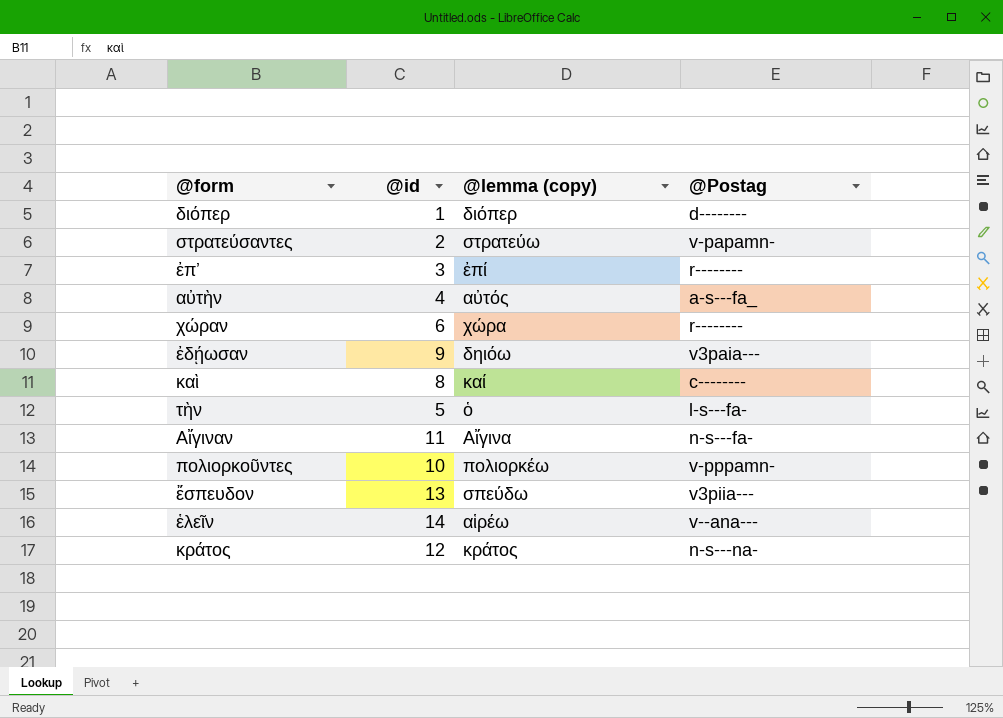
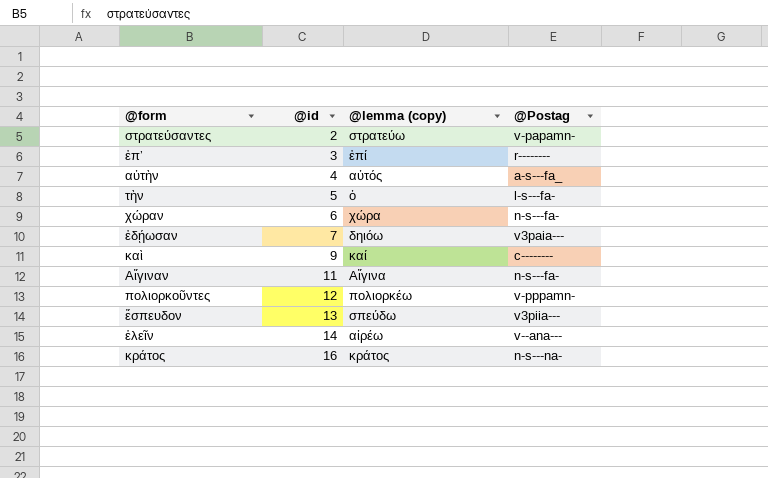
row order: none -> @id ascending
row διόπερ: 1 | διόπερ | d-------- -> none
χώραν | @Postag: r-------- -> n-s---fa-
ἐδῄωσαν | @id: 9 -> 7
καὶ | @id: 8 -> 9
πολιορκοῦντες | @id: 10 -> 12
κράτος | @id: 12 -> 16

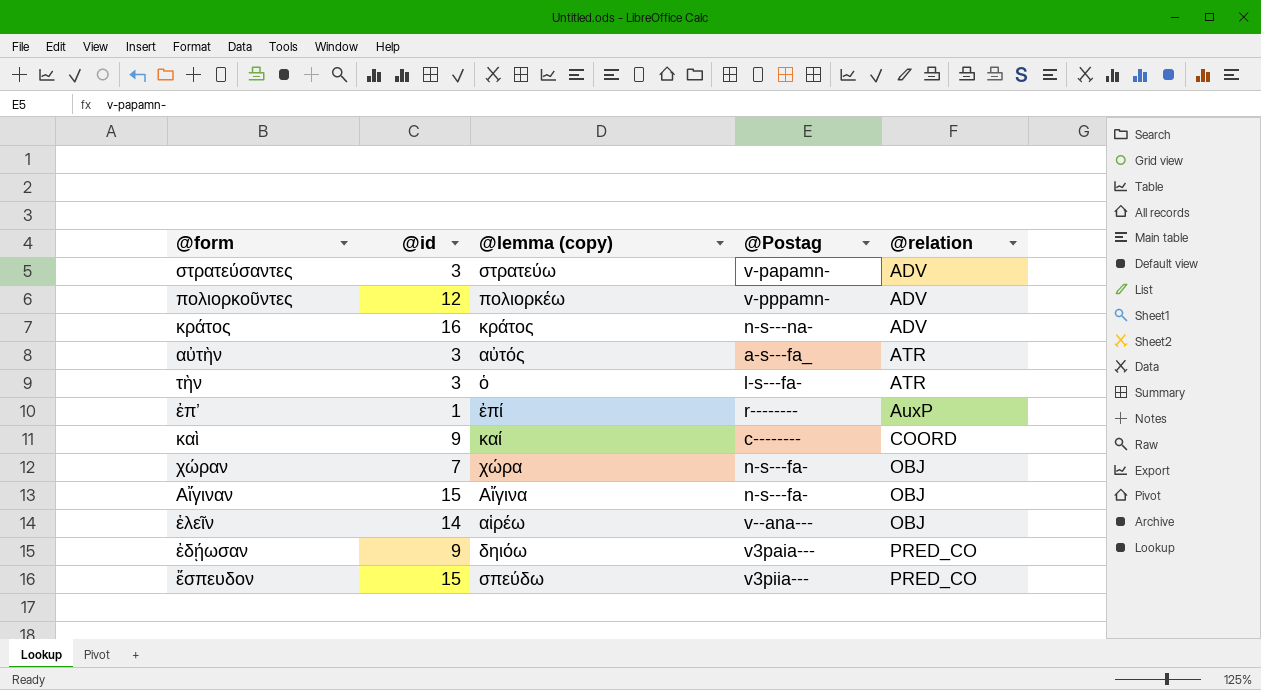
row order: @id ascending -> @relation ascending
column @relation | position: none -> 5
στρατεύσαντες | @id: 2 -> 3
αὐτὴν | @id: 4 -> 3
τὴν | @id: 5 -> 3
ἐπʼ | @id: 3 -> 1
χώραν | @id: 6 -> 7
Αἴγιναν | @id: 11 -> 15
ἐδῄωσαν | @id: 7 -> 9
ἔσπευδον | @id: 13 -> 15

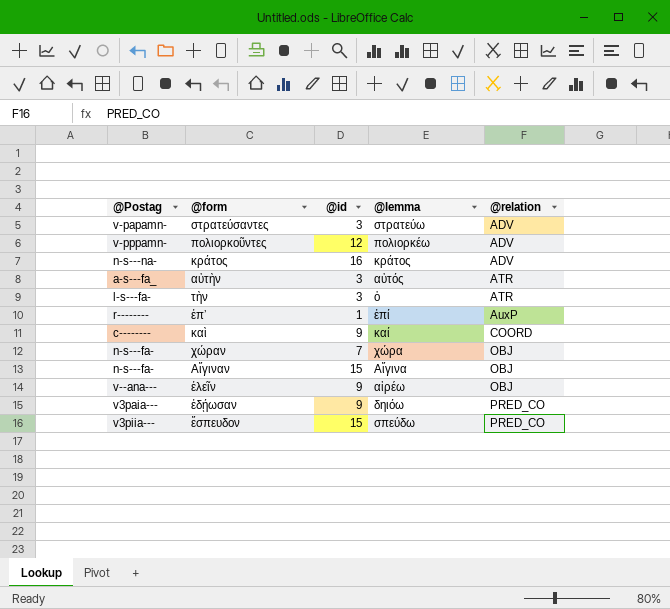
column @Postag | position: 4 -> 1
column name: @lemma (copy) -> @lemma
ἑλεῖν | @id: 14 -> 9

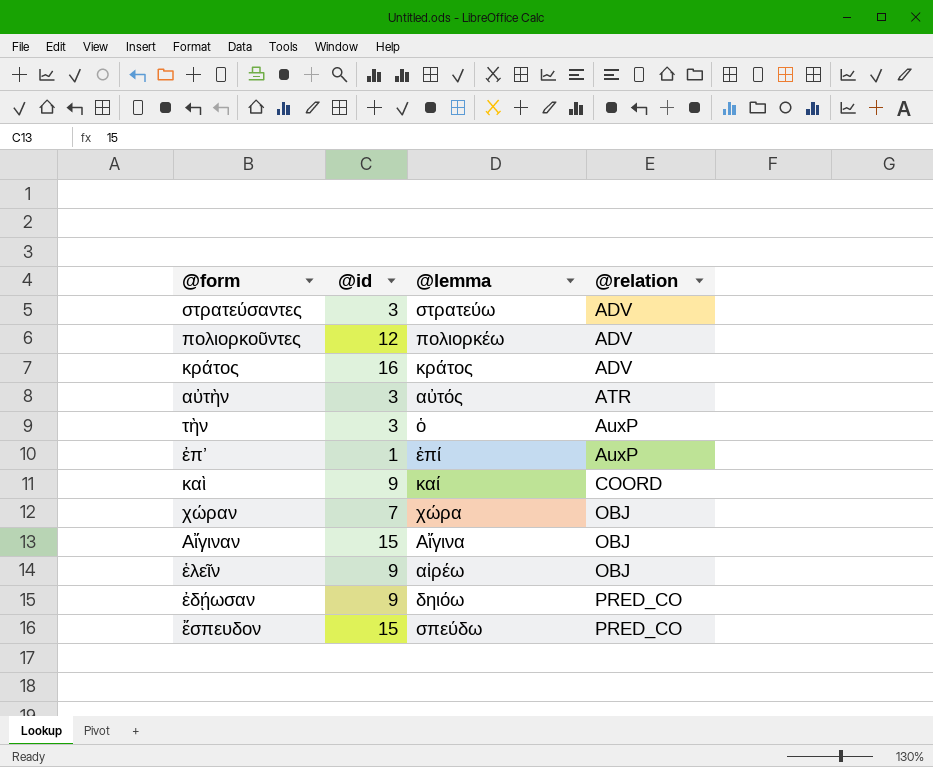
column @Postag | position: 1 -> none
τὴν | @relation: ATR -> AuxP

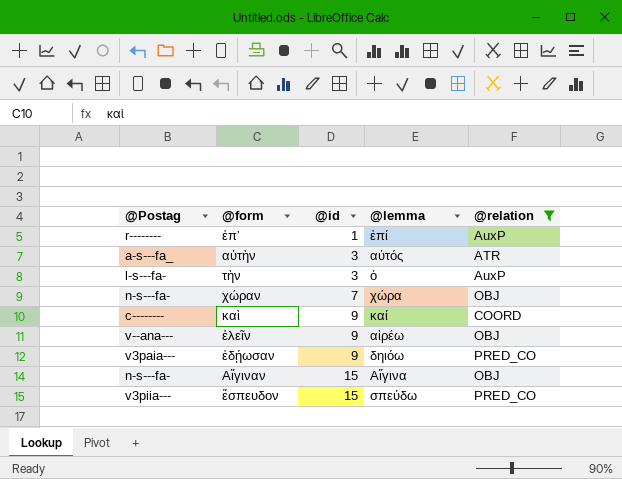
filter: none -> @relation != ADV
row order: @relation ascending -> @id ascending
column @Postag | position: none -> 1

